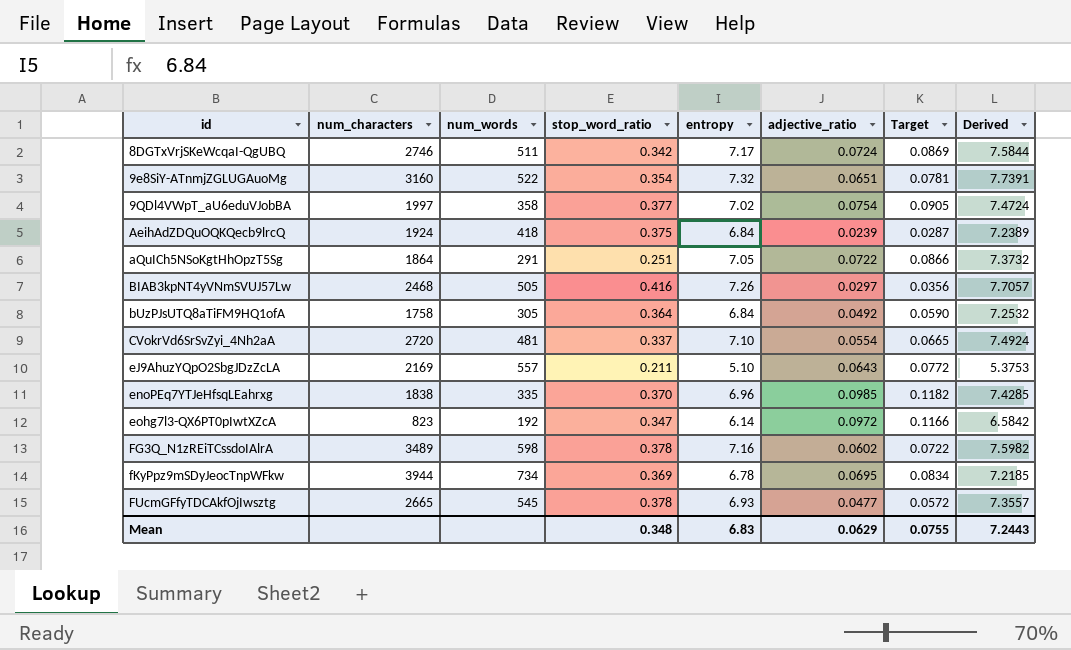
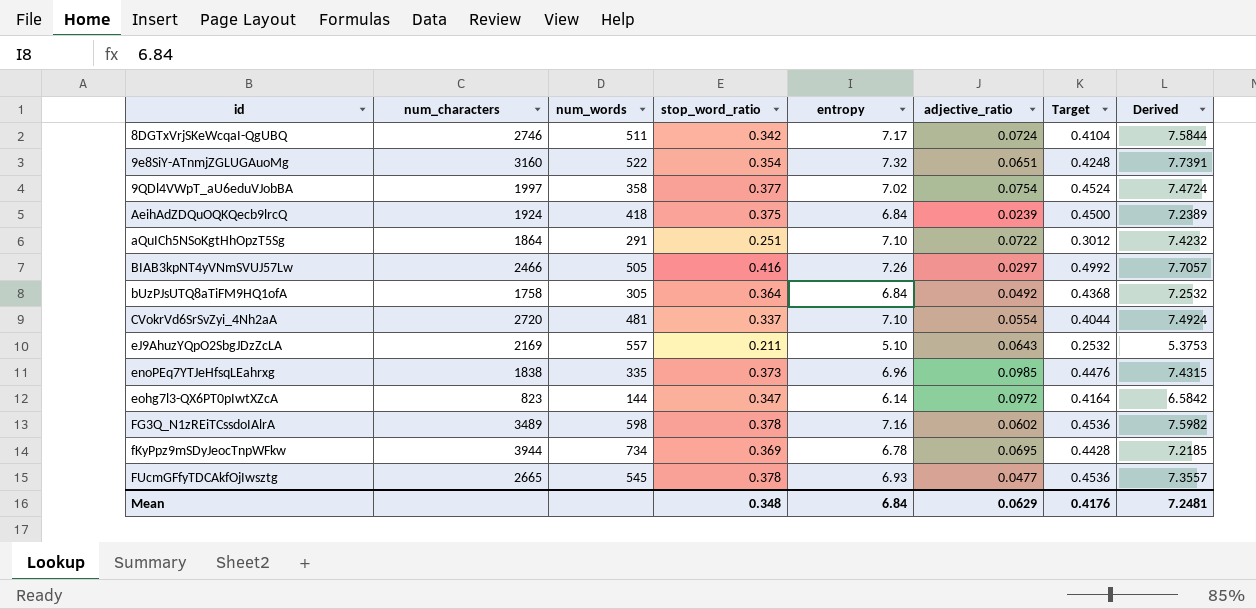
column Target | formula: [adjective_ratio] * 1.2 -> [stop_word_ratio] * 1.2
aQuICh5NSoKgtHhOpzT5Sg | entropy: 7.05 -> 7.10
aQuICh5NSoKgtHhOpzT5Sg | Derived: 7.3732 -> 7.4232
BIAB3kpNT4yVNmSVUJ57Lw | num_characters: 2468 -> 2466
enoPEq7YTJeHfsqLEahrxg | stop_word_ratio: 0.370 -> 0.373
enoPEq7YTJeHfsqLEahrxg | Derived: 7.4285 -> 7.4315
eohg7l3-QX6PT0pIwtXZcA | num_words: 192 -> 144
Mean | entropy: 6.83 -> 6.84
Mean | Target: 0.0755 -> 0.4176
Mean | Derived: 7.2443 -> 7.2481

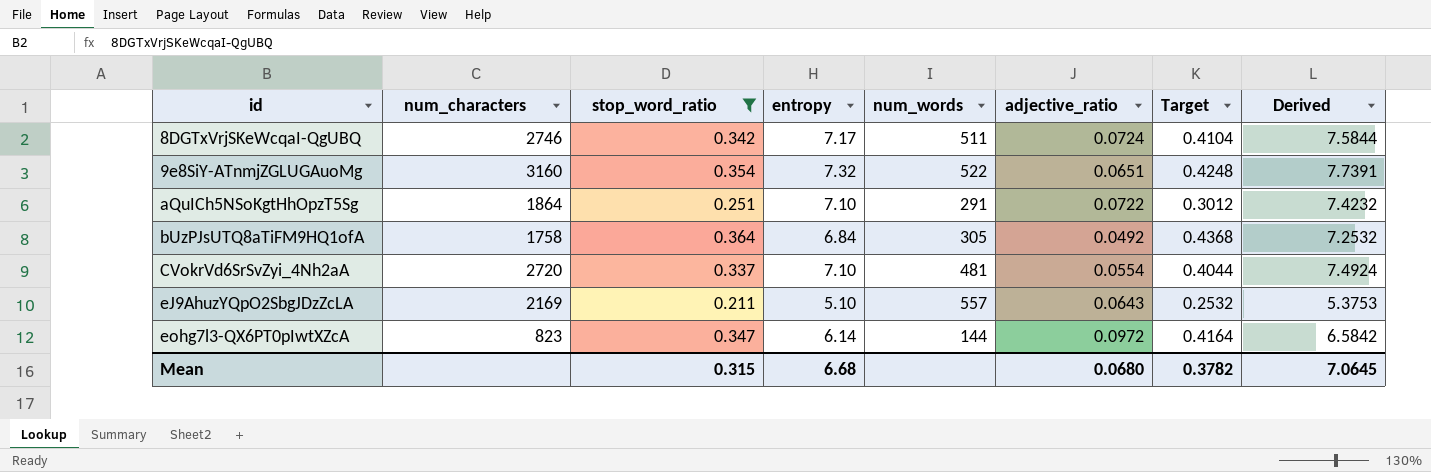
filter: none -> stop_word_ratio <= 0.364
column num_words | position: 3 -> 5
Mean | stop_word_ratio: 0.348 -> 0.315
Mean | entropy: 6.84 -> 6.68
Mean | adjective_ratio: 0.0629 -> 0.0680
Mean | Target: 0.4176 -> 0.3782
Mean | Derived: 7.2481 -> 7.0645

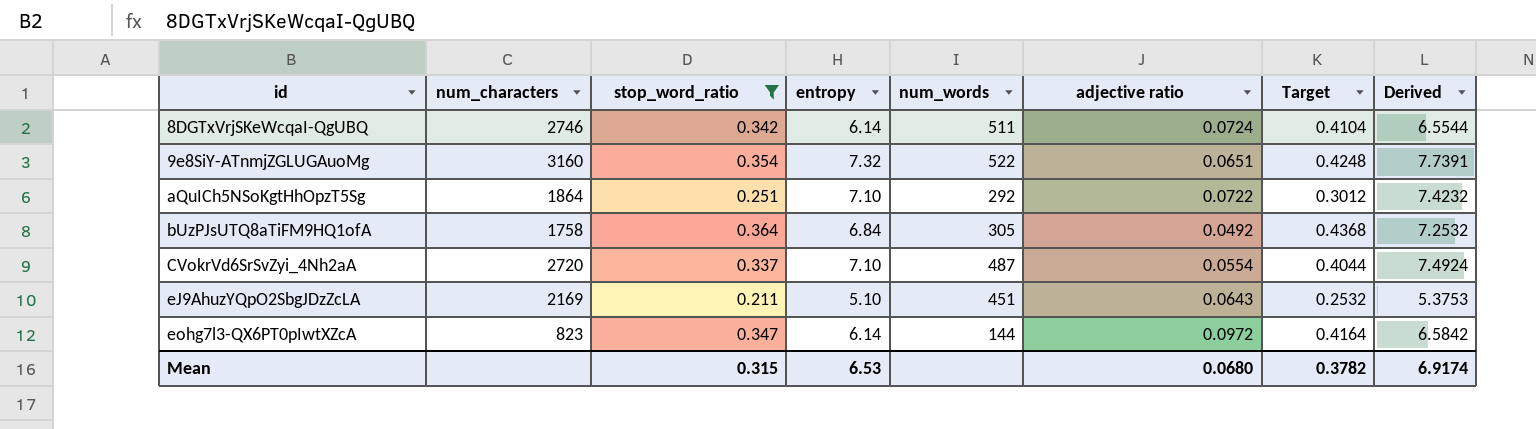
column name: adjective_ratio -> adjective ratio
8DGTxVrjSKeWcqaI-QgUBQ | entropy: 7.17 -> 6.14
8DGTxVrjSKeWcqaI-QgUBQ | Derived: 7.5844 -> 6.5544
aQuICh5NSoKgtHhOpzT5Sg | num_words: 291 -> 292
CVokrVd6SrSvZyi_4Nh2aA | num_words: 481 -> 487
eJ9AhuzYQpO2SbgJDzZcLA | num_words: 557 -> 451
Mean | entropy: 6.68 -> 6.53
Mean | Derived: 7.0645 -> 6.9174

